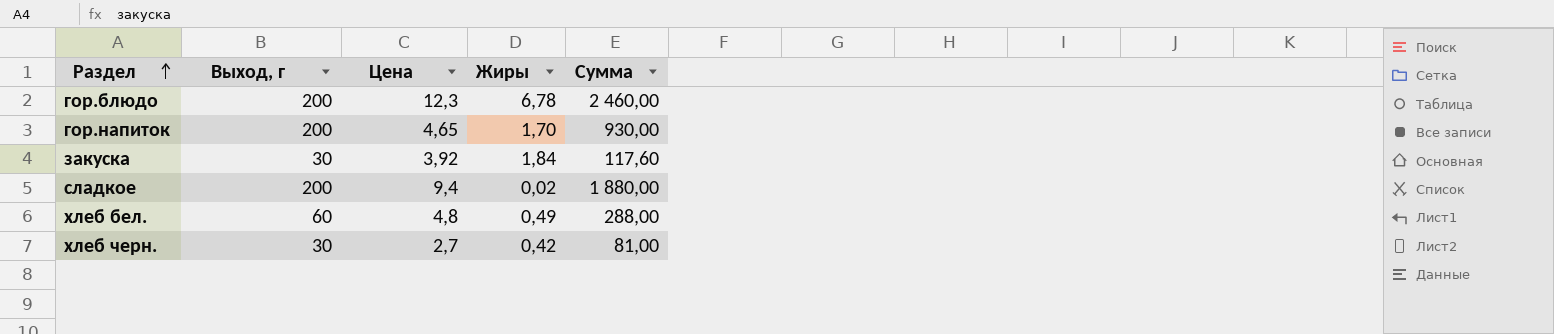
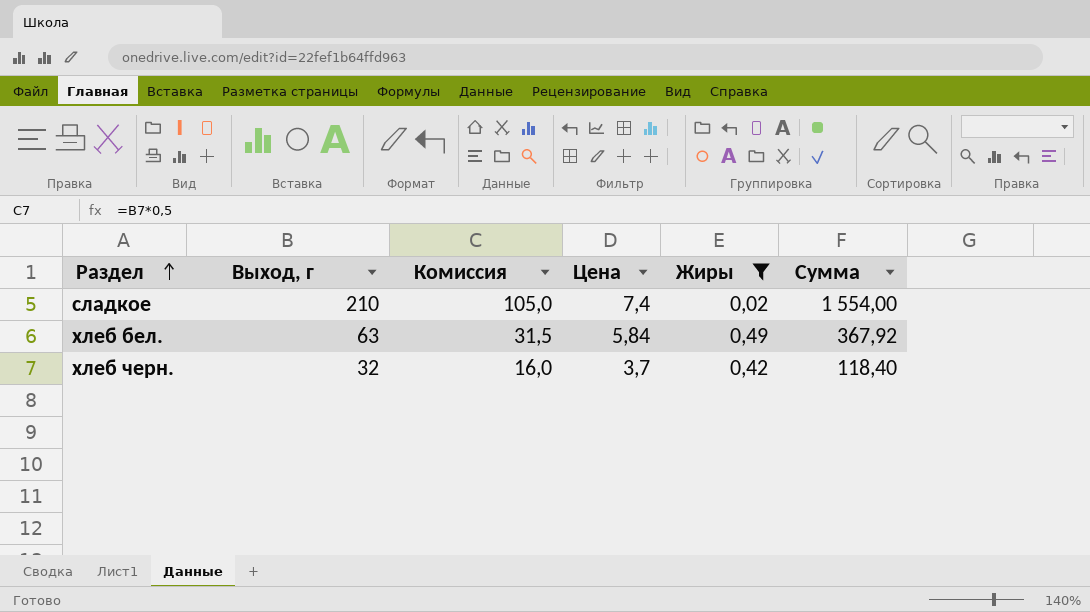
filter: none -> Жиры <= 0,49
column Комиссия | formula: none -> [Выход, г] * 0,5
сладкое | Выход, г: 200 -> 210
сладкое | Цена: 9,4 -> 7,4
сладкое | Сумма: 1 880,00 -> 1 554,00
хлеб бел. | Выход, г: 60 -> 63
хлеб бел. | Цена: 4,8 -> 5,84
хлеб бел. | Сумма: 288,00 -> 367,92
хлеб черн. | Выход, г: 30 -> 32
хлеб черн. | Цена: 2,7 -> 3,7
хлеб черн. | Сумма: 81,00 -> 118,40

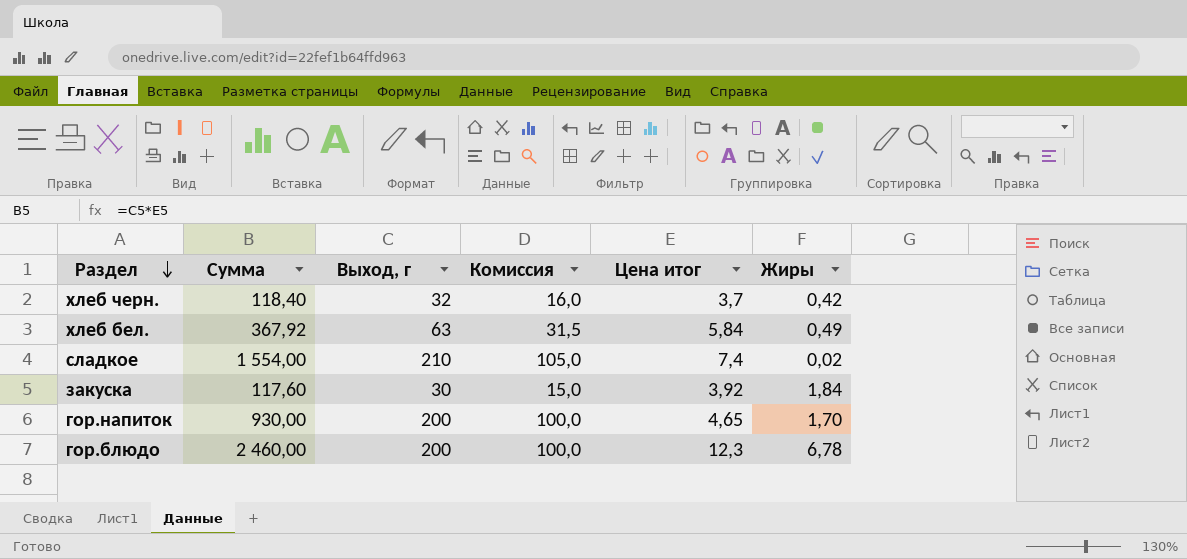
filter: Жиры <= 0,49 -> none
row order: Раздел ascending -> Раздел descending
column Сумма | position: 6 -> 2
column name: Цена -> Цена итог

